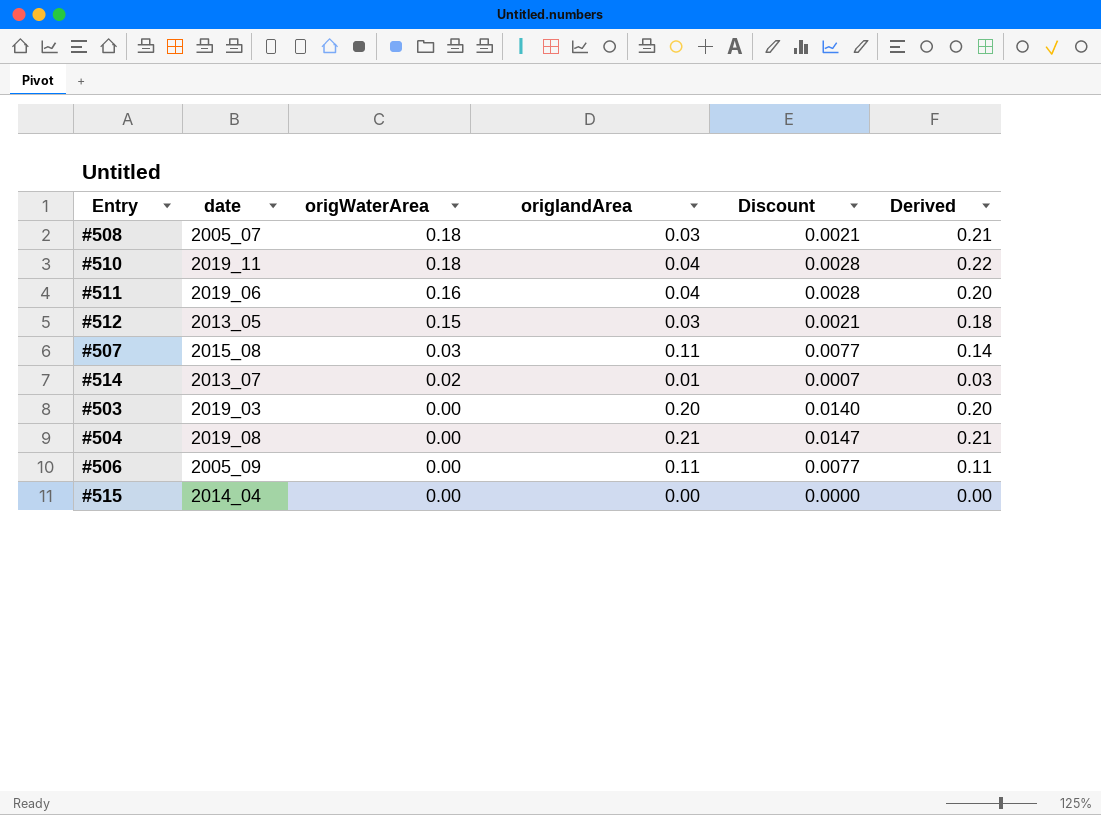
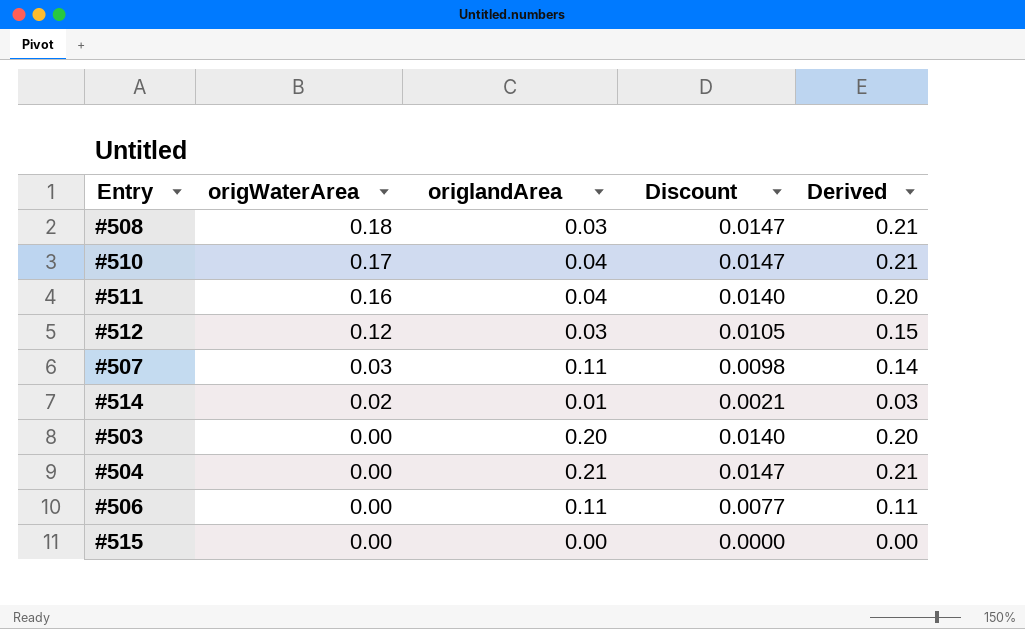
column date | position: 2 -> none
column Discount | formula: [origlandArea] * 0.07 -> [Derived] * 0.07
#510 | origWaterArea: 0.18 -> 0.17
#510 | Derived: 0.22 -> 0.21
#512 | origWaterArea: 0.15 -> 0.12
#512 | Derived: 0.18 -> 0.15

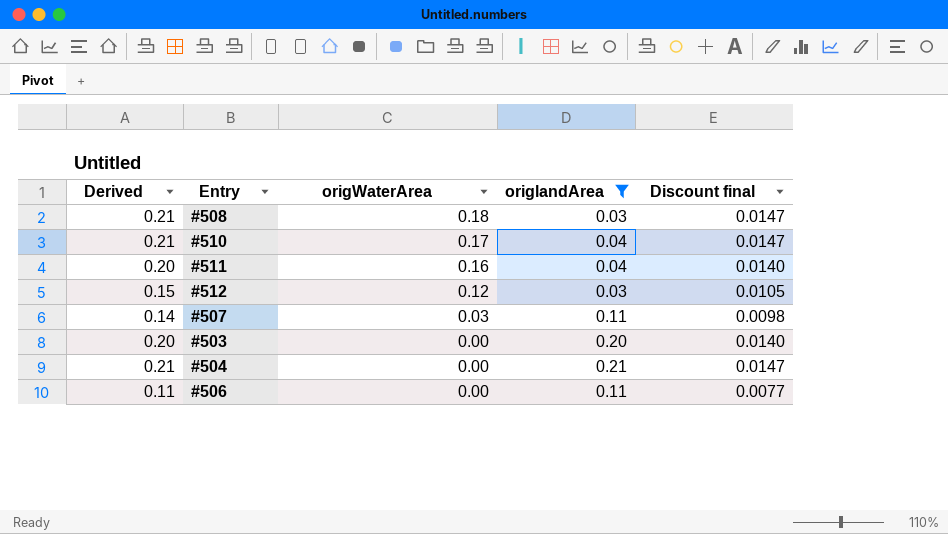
filter: none -> origlandArea >= 0.03
column Derived | position: 5 -> 1
column name: Discount -> Discount final

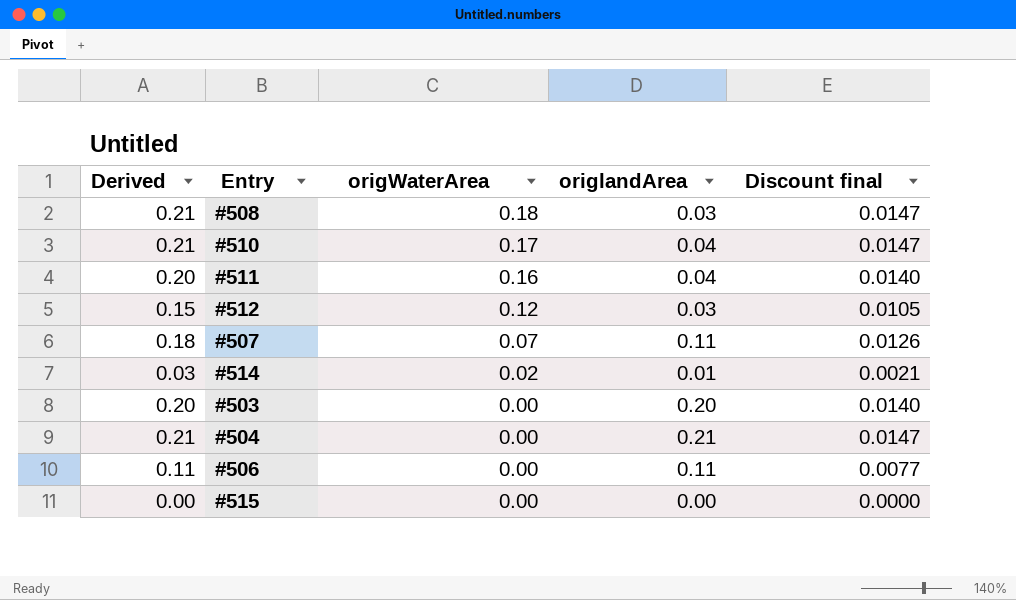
filter: origlandArea >= 0.03 -> none
#507 | Derived: 0.14 -> 0.18
#507 | origWaterArea: 0.03 -> 0.07
#507 | Discount final: 0.0098 -> 0.0126

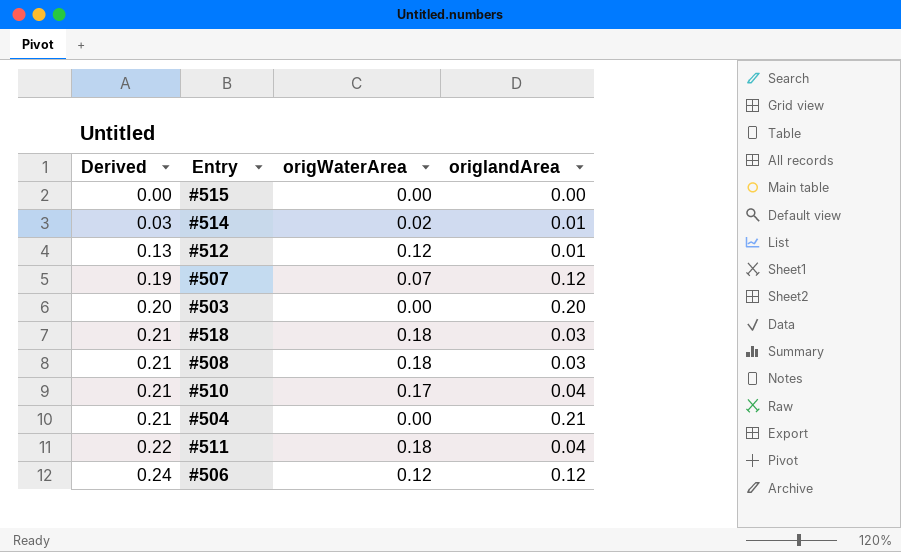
row order: origWaterArea descending -> Derived ascending
column Discount final | formula: [Derived] * 0.07 -> none
#512 | Derived: 0.15 -> 0.13
#512 | origlandArea: 0.03 -> 0.01
#507 | Derived: 0.18 -> 0.19
#507 | origlandArea: 0.11 -> 0.12
row #518: none -> 0.21 | 0.18 | 0.03
#511 | Derived: 0.20 -> 0.22
#511 | origWaterArea: 0.16 -> 0.18
#506 | Derived: 0.11 -> 0.24
#506 | origWaterArea: 0.00 -> 0.12
#506 | origlandArea: 0.11 -> 0.12

